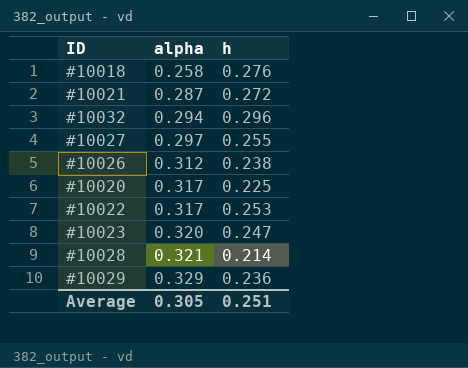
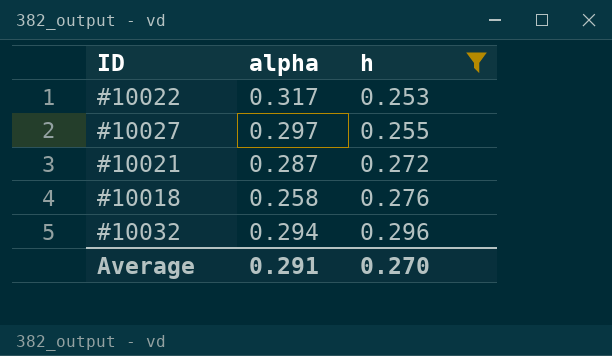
filter: none -> h >= 0.253
row order: alpha ascending -> h ascending
Average | alpha: 0.305 -> 0.291
Average | h: 0.251 -> 0.270

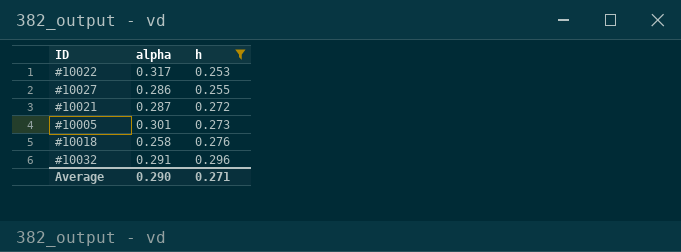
#10027 | alpha: 0.297 -> 0.286
row #10005: none -> 0.301 | 0.273
#10032 | alpha: 0.294 -> 0.291
Average | alpha: 0.291 -> 0.290
Average | h: 0.270 -> 0.271

